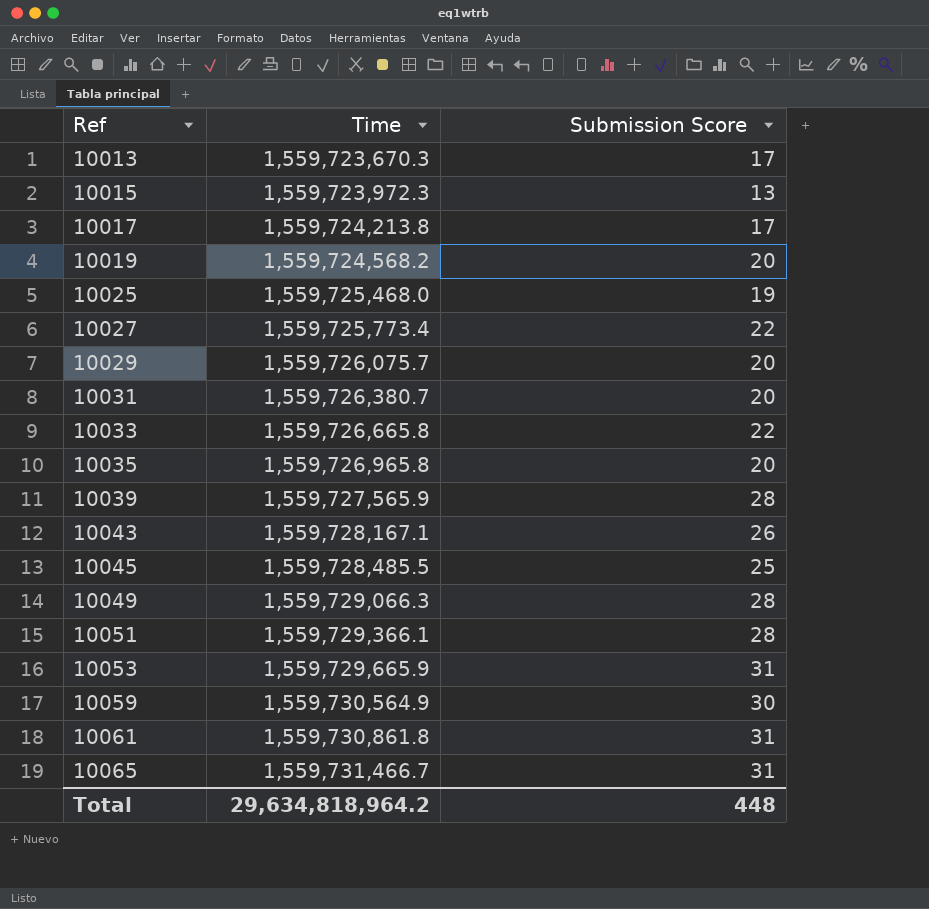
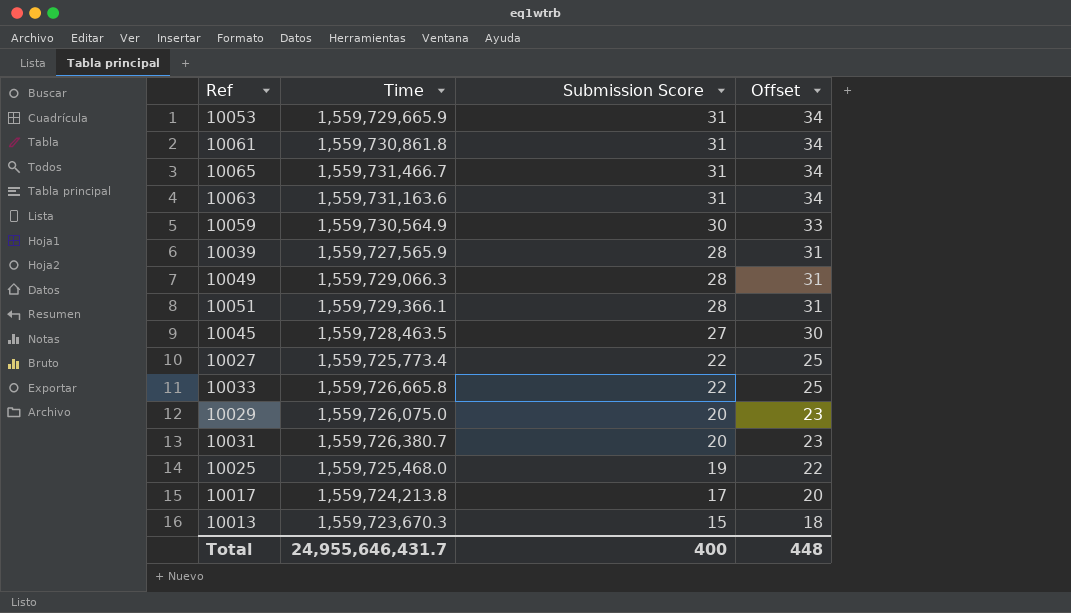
row order: Ref ascending -> Submission Score descending
column Offset | formula: none -> [Submission Score] + 3
row 10015: 1,559,723,972.3 | 13 -> none
row 10019: 1,559,724,568.2 | 20 -> none
row 10035: 1,559,726,965.8 | 20 -> none
row 10043: 1,559,728,167.1 | 26 -> none
row 10063: none -> 1,559,731,163.6 | 31 | 34
10045 | Time: 1,559,728,485.5 -> 1,559,728,463.5
10045 | Submission Score: 25 -> 27
10029 | Time: 1,559,726,075.7 -> 1,559,726,075.0
10013 | Submission Score: 17 -> 15
Total | Time: 29,634,818,964.2 -> 24,955,646,431.7
Total | Submission Score: 448 -> 400

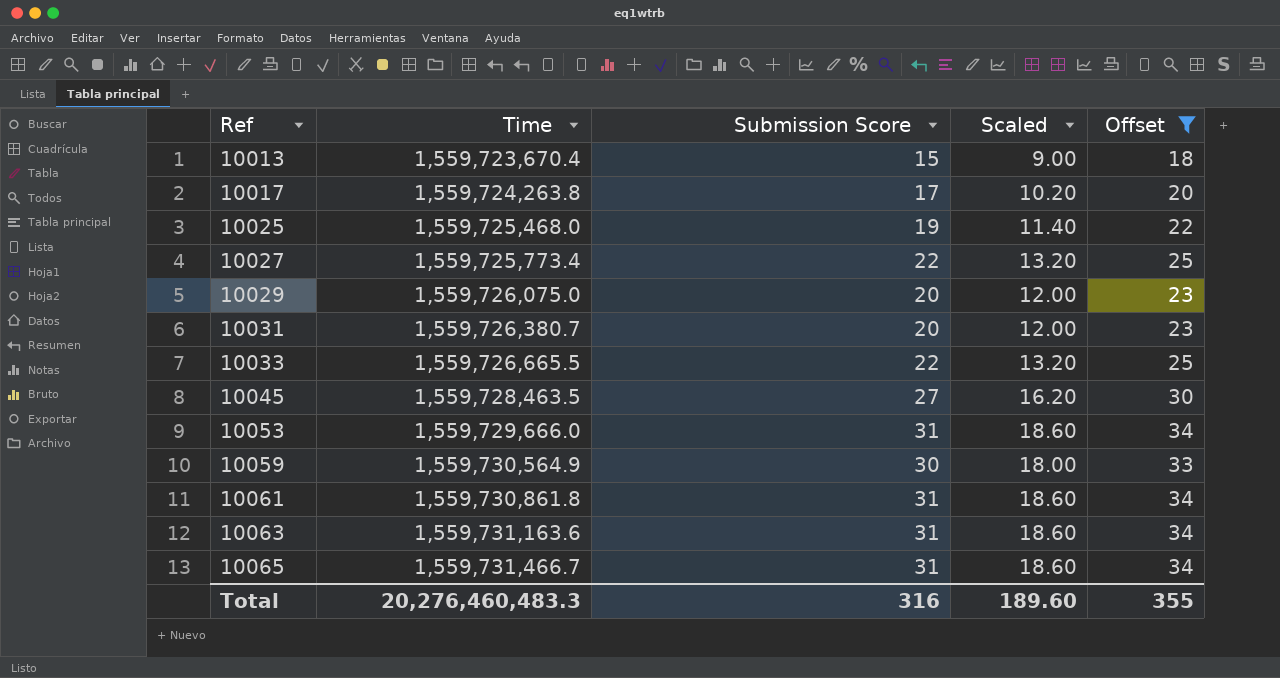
filter: none -> Offset != 31
row order: Submission Score descending -> Ref ascending
column Scaled | formula: none -> [Submission Score] * 0.6
10013 | Time: 1,559,723,670.3 -> 1,559,723,670.4
10017 | Time: 1,559,724,213.8 -> 1,559,724,263.8
10033 | Time: 1,559,726,665.8 -> 1,559,726,665.5
10053 | Time: 1,559,729,665.9 -> 1,559,729,666.0
Total | Time: 24,955,646,431.7 -> 20,276,460,483.3
Total | Submission Score: 400 -> 316
Total | Offset: 448 -> 355

